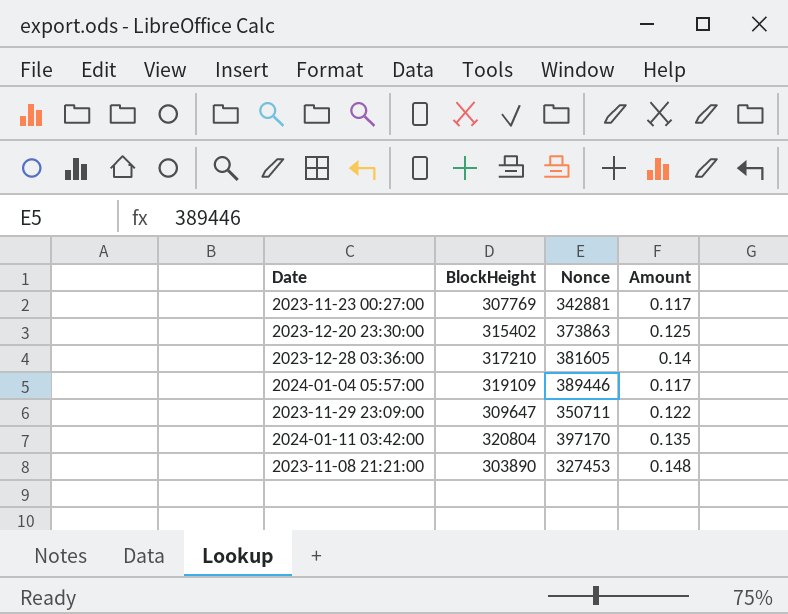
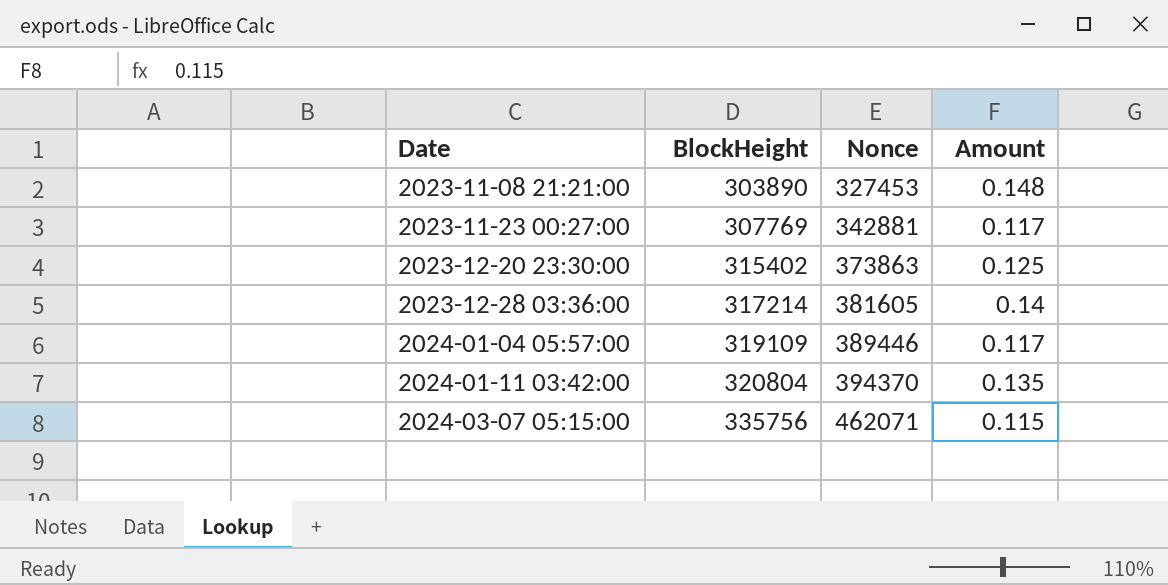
row order: none -> Date ascending
row 2023-11-29 23:09:00: 309647 | 350711 | 0.122 -> none
2023-12-28 03:36:00 | BlockHeight: 317210 -> 317214
2024-01-11 03:42:00 | Nonce: 397170 -> 394370
row 2024-03-07 05:15:00: none -> 335756 | 462071 | 0.115

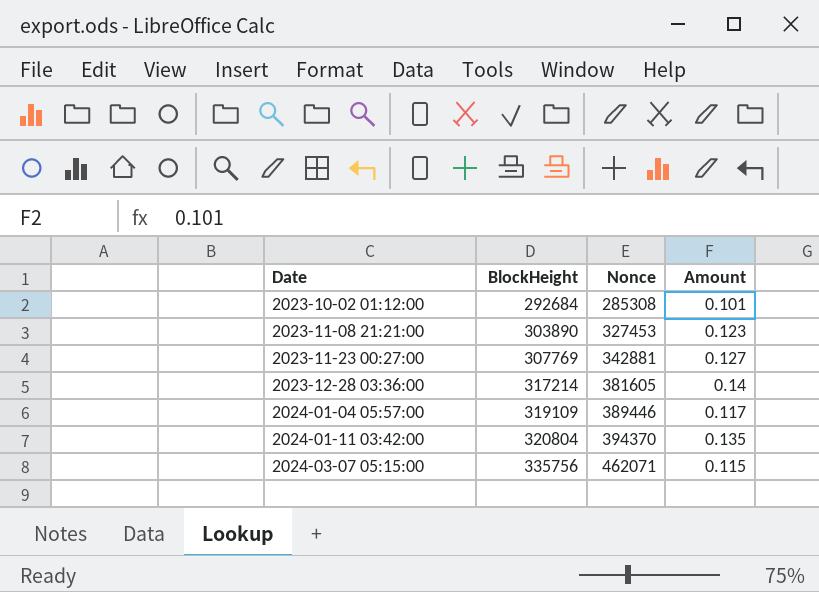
row 2023-12-20 23:30:00: 315402 | 373863 | 0.125 -> none
row 2023-10-02 01:12:00: none -> 292684 | 285308 | 0.101
2023-11-08 21:21:00 | Amount: 0.148 -> 0.123
2023-11-23 00:27:00 | Amount: 0.117 -> 0.127

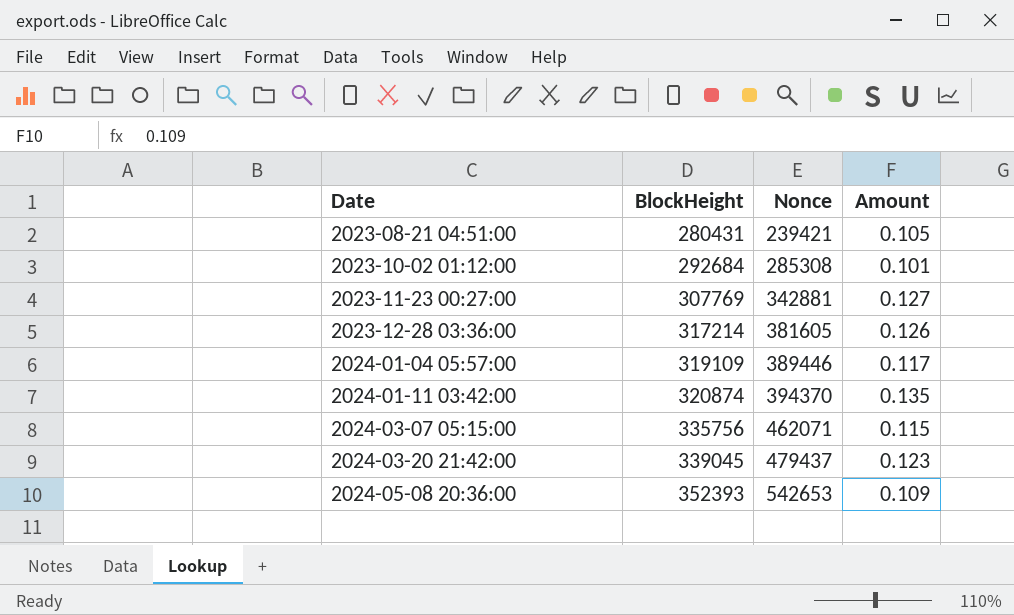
row 2023-11-08 21:21:00: 303890 | 327453 | 0.123 -> none
row 2023-08-21 04:51:00: none -> 280431 | 239421 | 0.105
2023-12-28 03:36:00 | Amount: 0.14 -> 0.126
2024-01-11 03:42:00 | BlockHeight: 320804 -> 320874
row 2024-03-20 21:42:00: none -> 339045 | 479437 | 0.123
row 2024-05-08 20:36:00: none -> 352393 | 542653 | 0.109

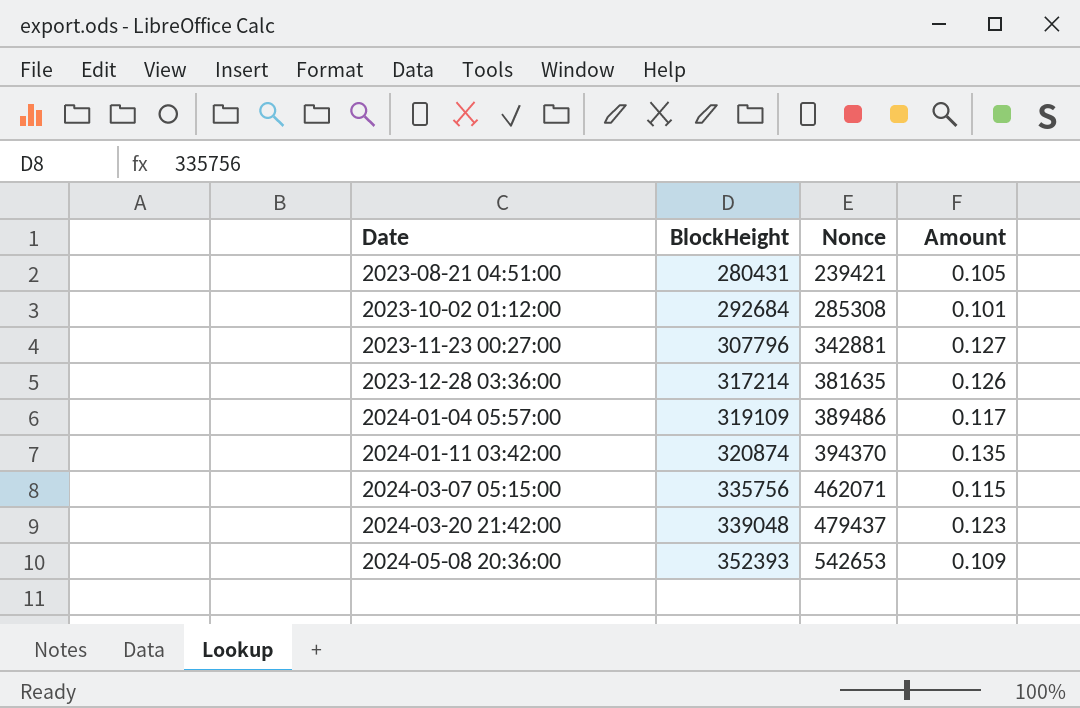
2023-11-23 00:27:00 | BlockHeight: 307769 -> 307796
2023-12-28 03:36:00 | Nonce: 381605 -> 381635
2024-01-04 05:57:00 | Nonce: 389446 -> 389486
2024-03-20 21:42:00 | BlockHeight: 339045 -> 339048

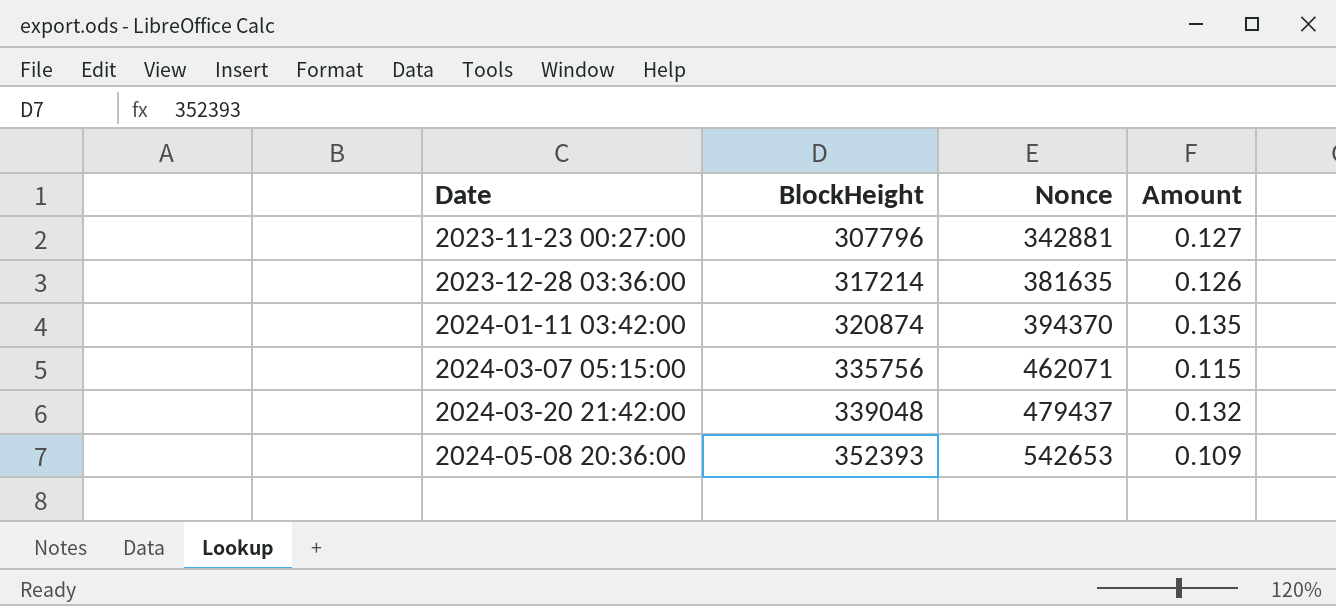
row 2023-08-21 04:51:00: 280431 | 239421 | 0.105 -> none
row 2023-10-02 01:12:00: 292684 | 285308 | 0.101 -> none
row 2024-01-04 05:57:00: 319109 | 389486 | 0.117 -> none
2024-03-20 21:42:00 | Amount: 0.123 -> 0.132

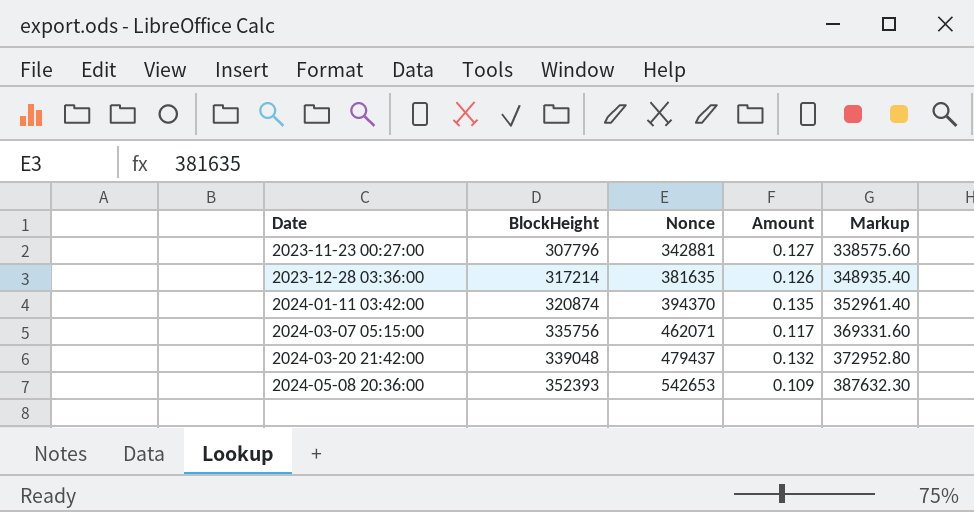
column Markup | formula: none -> [BlockHeight] * 1.1
2024-03-07 05:15:00 | Amount: 0.115 -> 0.117

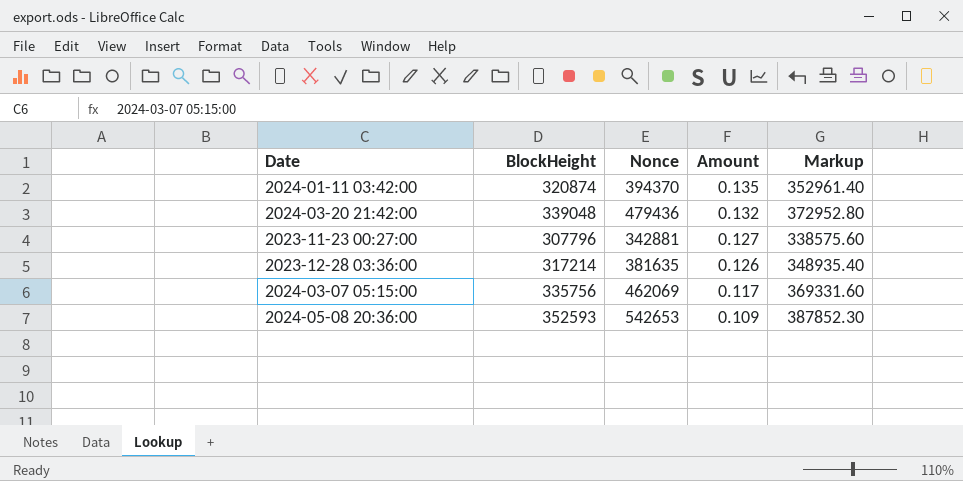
row order: Date ascending -> Amount descending
2024-03-20 21:42:00 | Nonce: 479437 -> 479436
2024-03-07 05:15:00 | Nonce: 462071 -> 462069
2024-05-08 20:36:00 | BlockHeight: 352393 -> 352593
2024-05-08 20:36:00 | Markup: 387632.30 -> 387852.30

